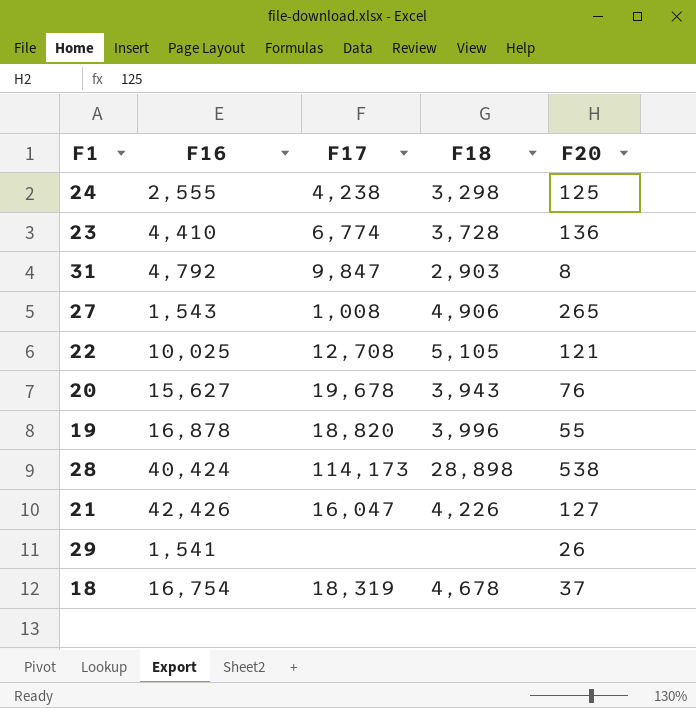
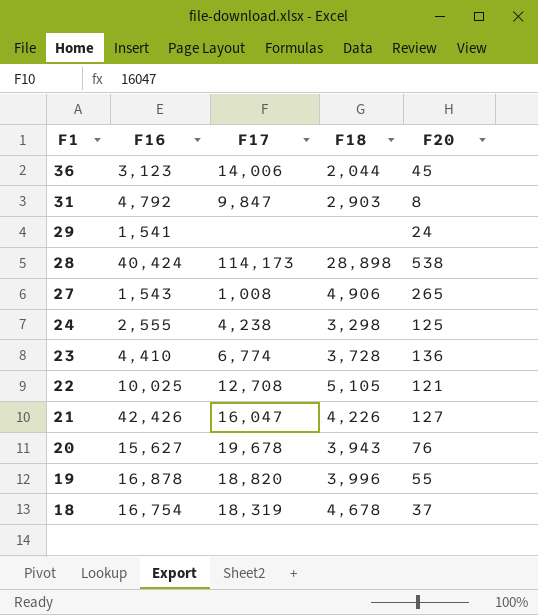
row order: none -> F1 descending
row 36: none -> 3,123 | 14,006 | 2,044 | 45
29 | F20: 26 -> 24

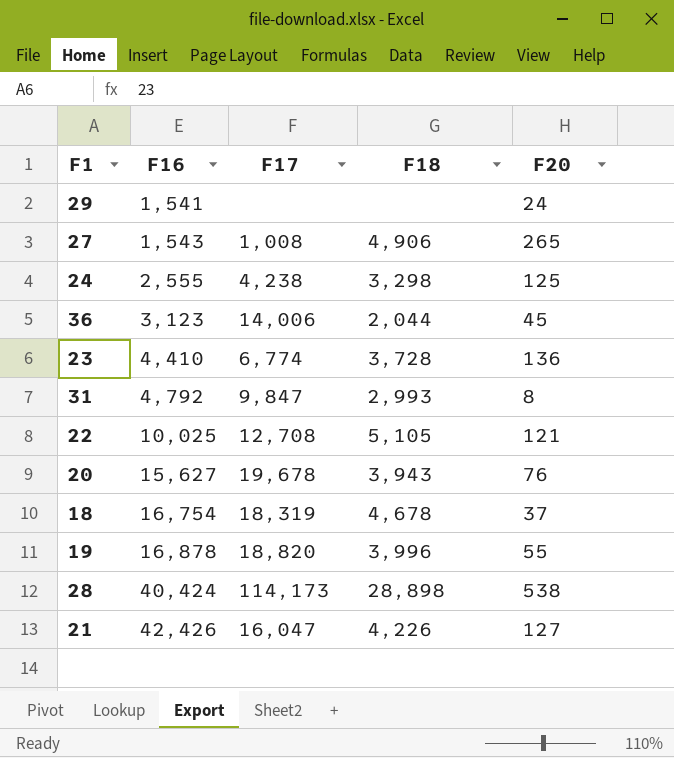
row order: F1 descending -> F16 ascending
31 | F18: 2,903 -> 2,993

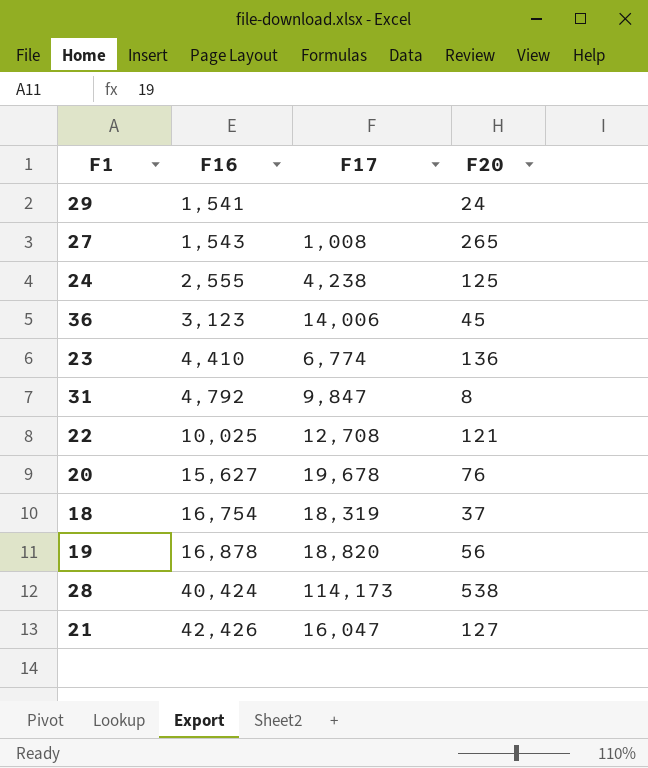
column F18 | position: 4 -> none
19 | F20: 55 -> 56

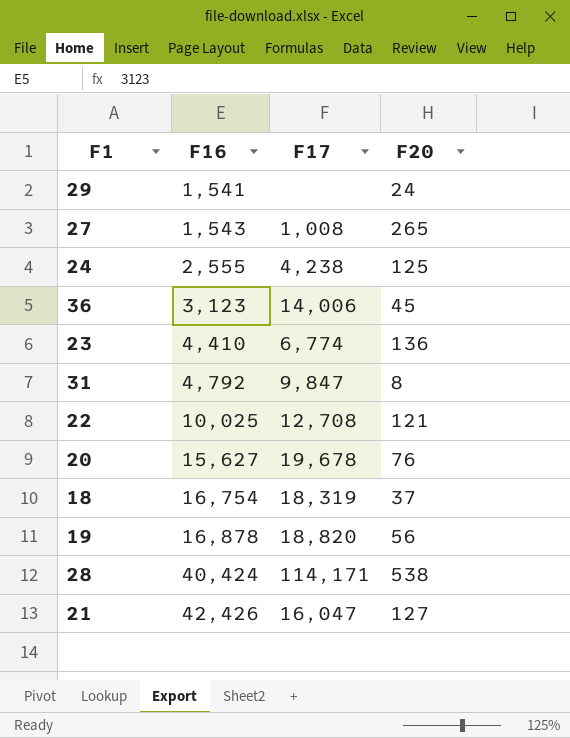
28 | F17: 114,173 -> 114,171

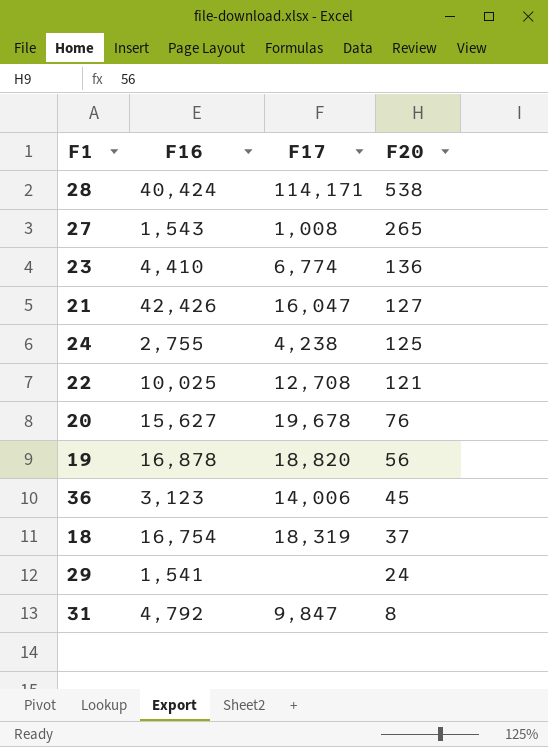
row order: F16 ascending -> F20 descending
24 | F16: 2,555 -> 2,755

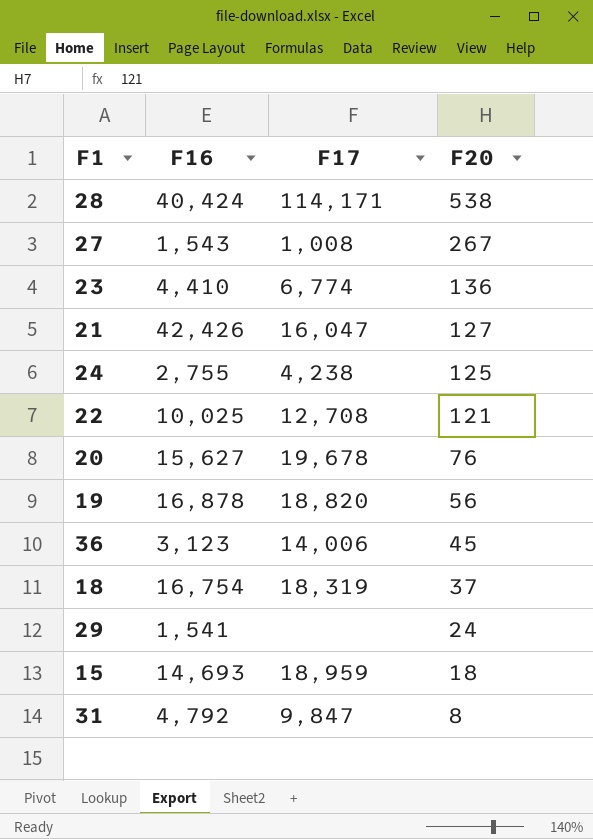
27 | F20: 265 -> 267
row 15: none -> 14,693 | 18,959 | 18

